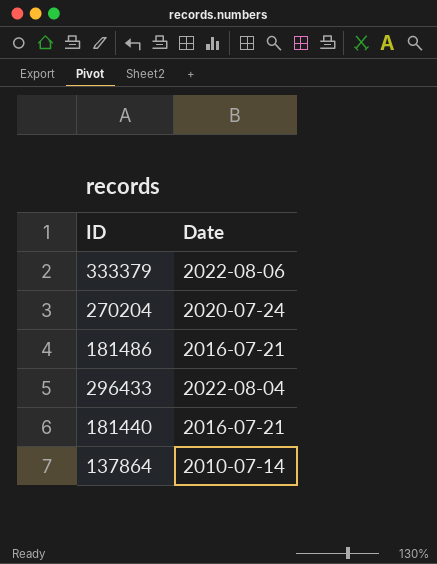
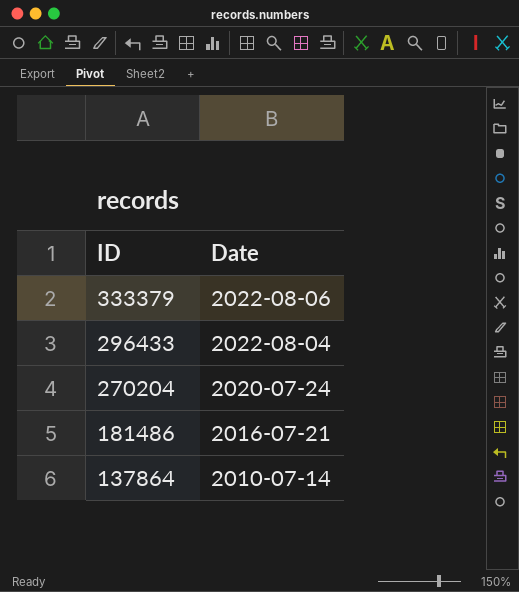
row order: none -> ID descending
row 181440: 2016-07-21 -> none

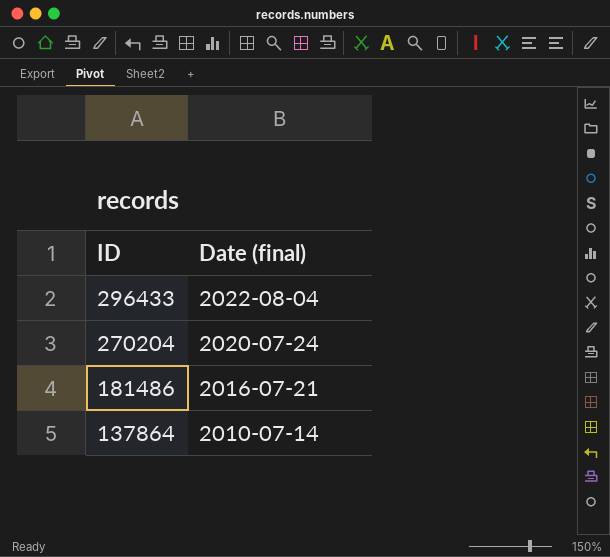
column name: Date -> Date (final)
row 333379: 2022-08-06 -> none

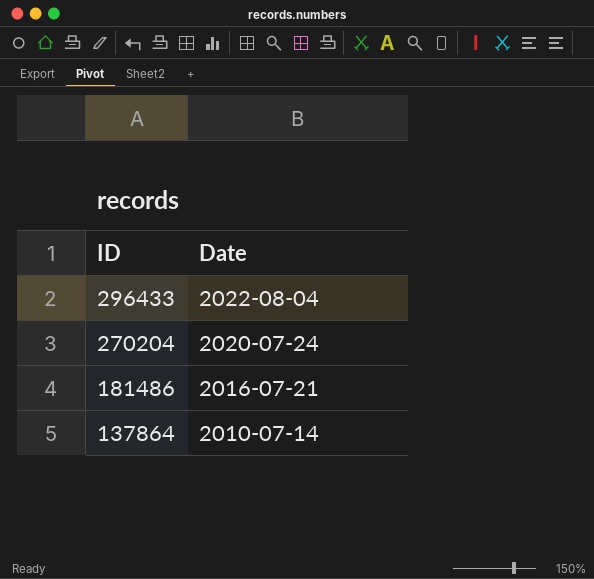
column name: Date (final) -> Date

